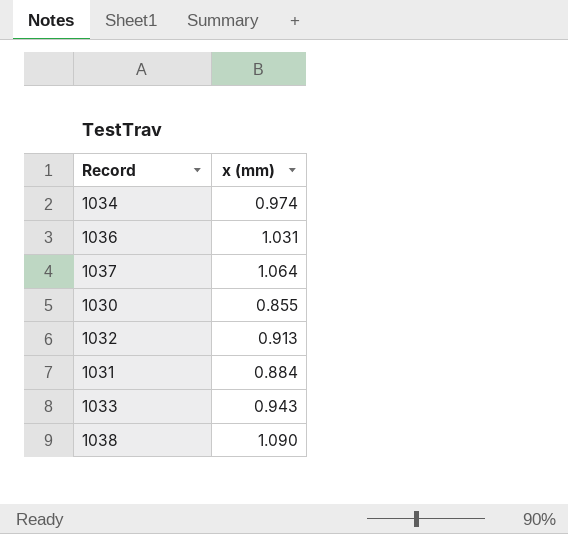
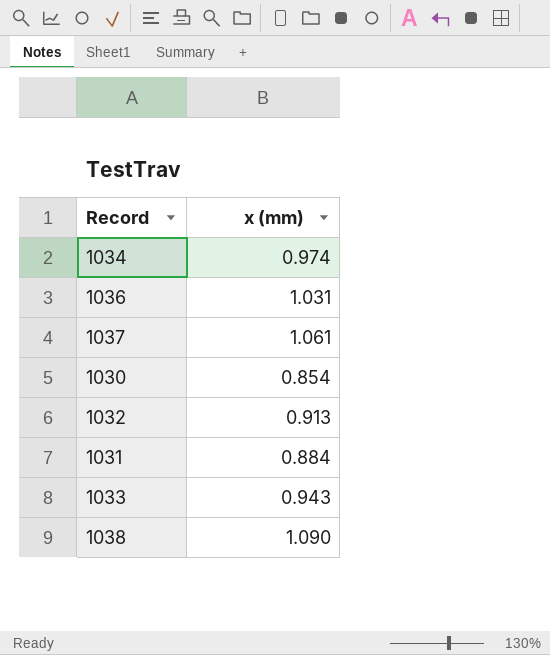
1037 | x (mm): 1.064 -> 1.061
1030 | x (mm): 0.855 -> 0.854

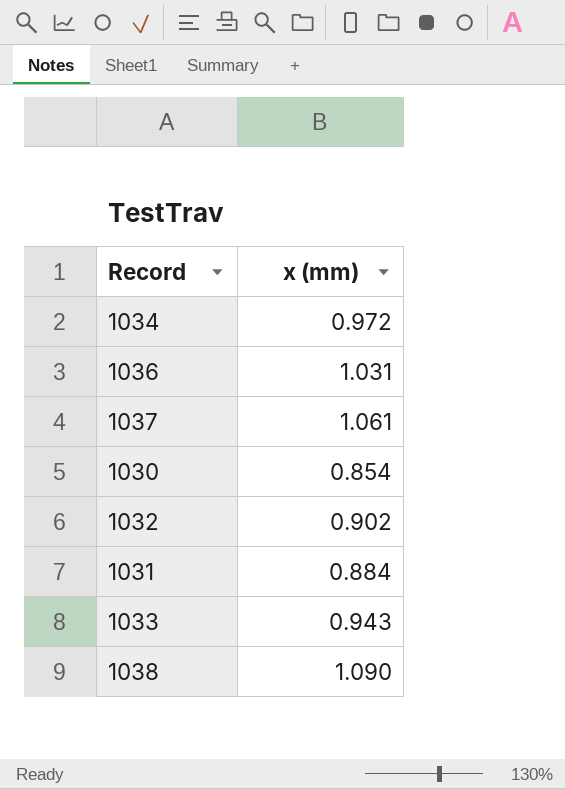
1034 | x (mm): 0.974 -> 0.972
1032 | x (mm): 0.913 -> 0.902

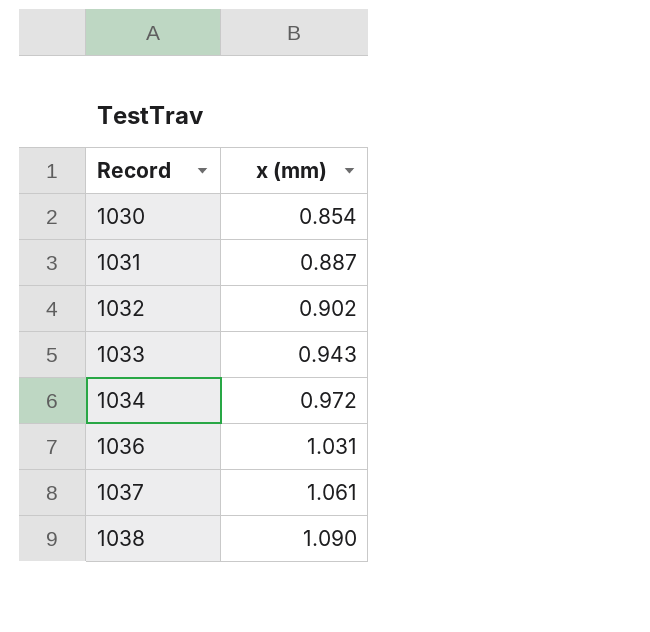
row order: none -> Record ascending
1031 | x (mm): 0.884 -> 0.887

